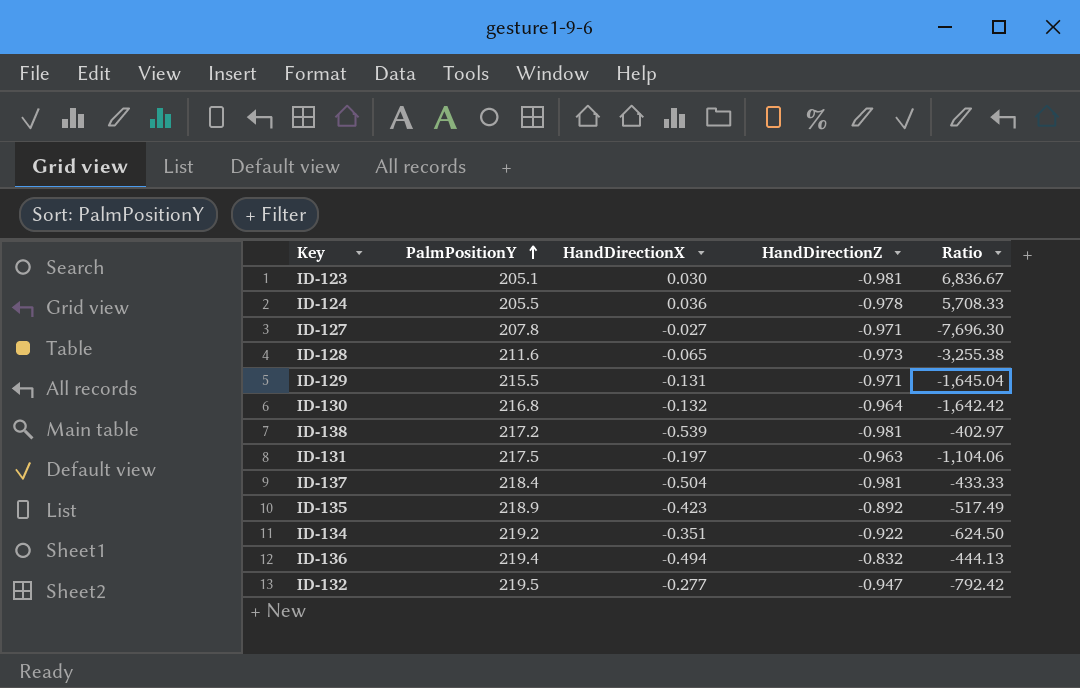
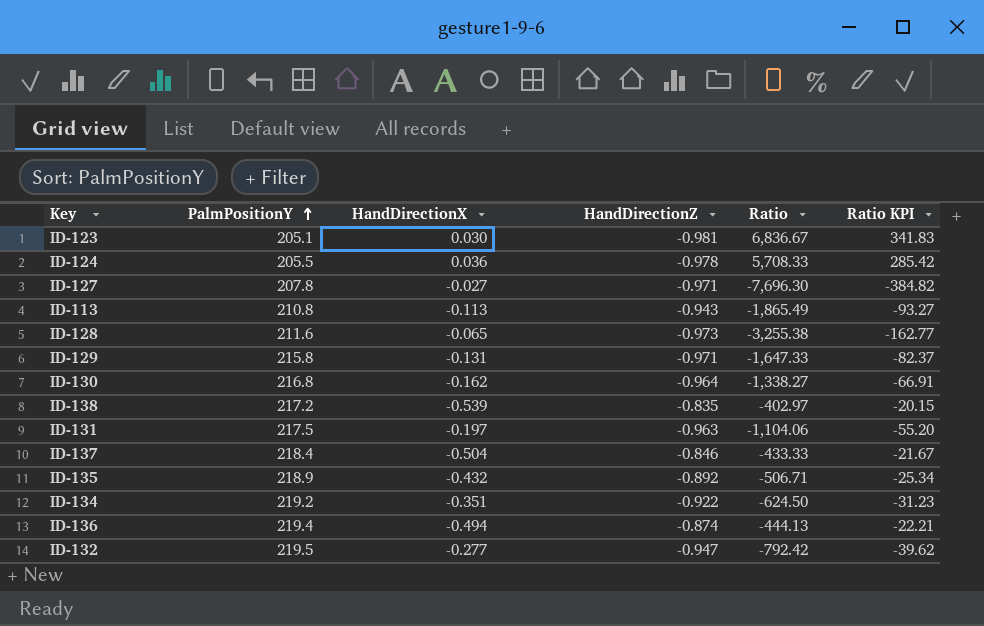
column Ratio KPI | formula: none -> [Ratio] * 0.05
row ID-113: none -> 210.8 | -0.113 | -0.943 | -1,865.49 | -93.27
ID-129 | PalmPositionY: 215.5 -> 215.8
ID-129 | Ratio: -1,645.04 -> -1,647.33
ID-130 | HandDirectionX: -0.132 -> -0.162
ID-130 | Ratio: -1,642.42 -> -1,338.27
ID-138 | HandDirectionZ: -0.981 -> -0.835
ID-137 | HandDirectionZ: -0.981 -> -0.846
ID-135 | HandDirectionX: -0.423 -> -0.432
ID-135 | Ratio: -517.49 -> -506.71
ID-136 | HandDirectionZ: -0.832 -> -0.874

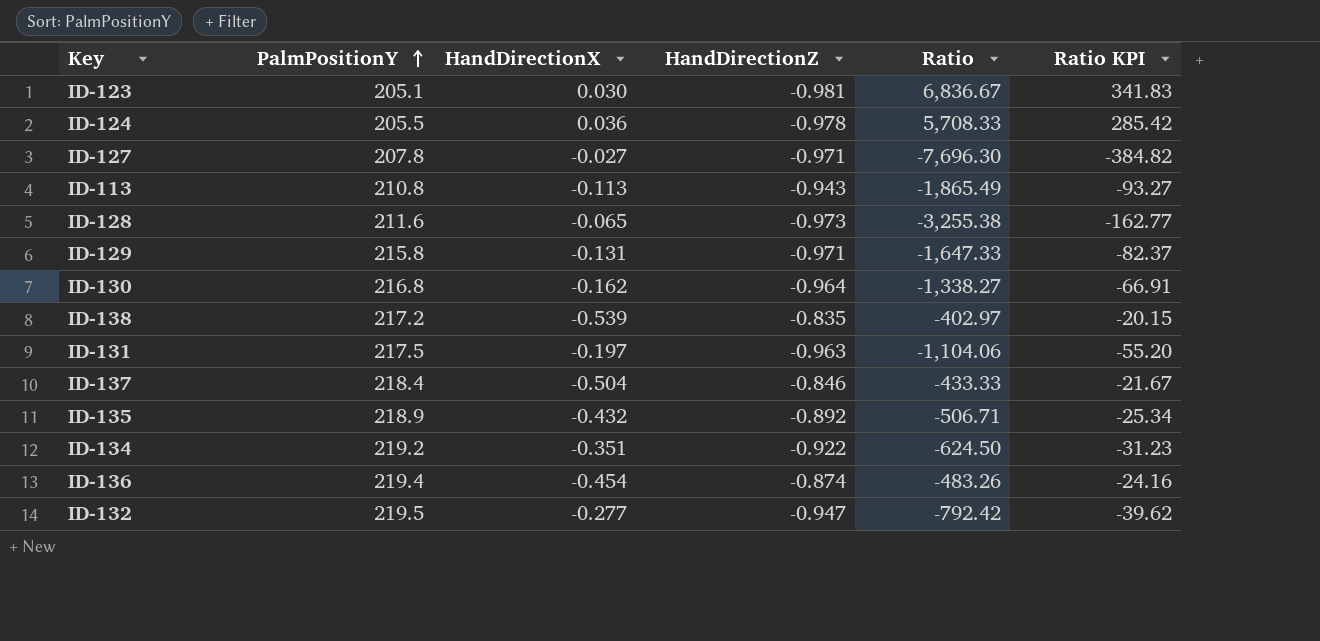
ID-136 | HandDirectionX: -0.494 -> -0.454
ID-136 | Ratio: -444.13 -> -483.26
ID-136 | Ratio KPI: -22.21 -> -24.16

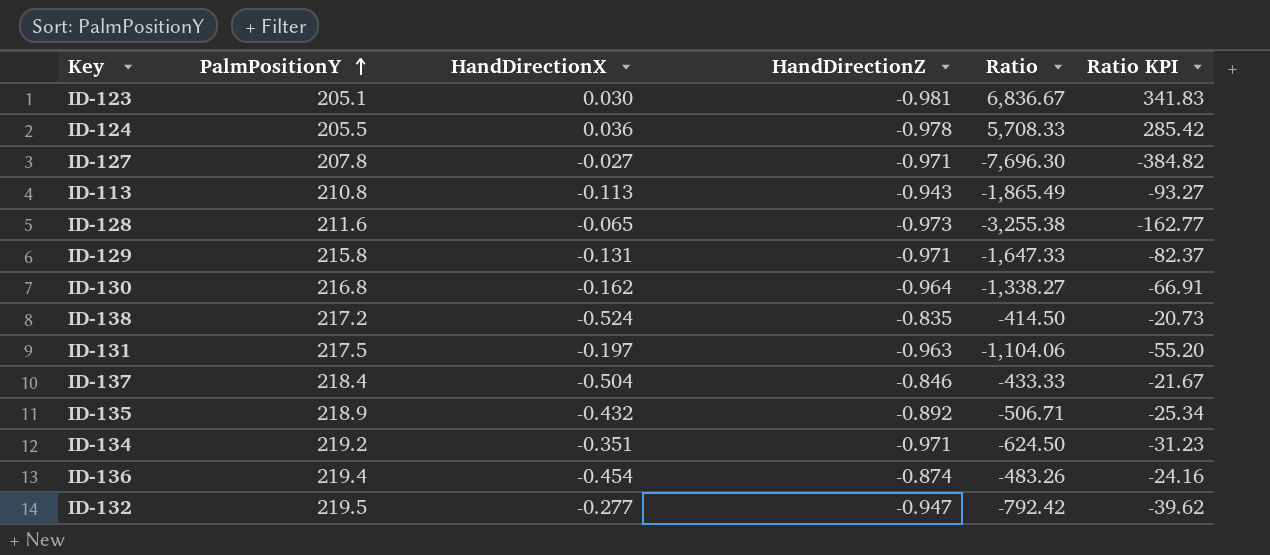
ID-138 | HandDirectionX: -0.539 -> -0.524
ID-138 | Ratio: -402.97 -> -414.50
ID-138 | Ratio KPI: -20.15 -> -20.73
ID-134 | HandDirectionZ: -0.922 -> -0.971

